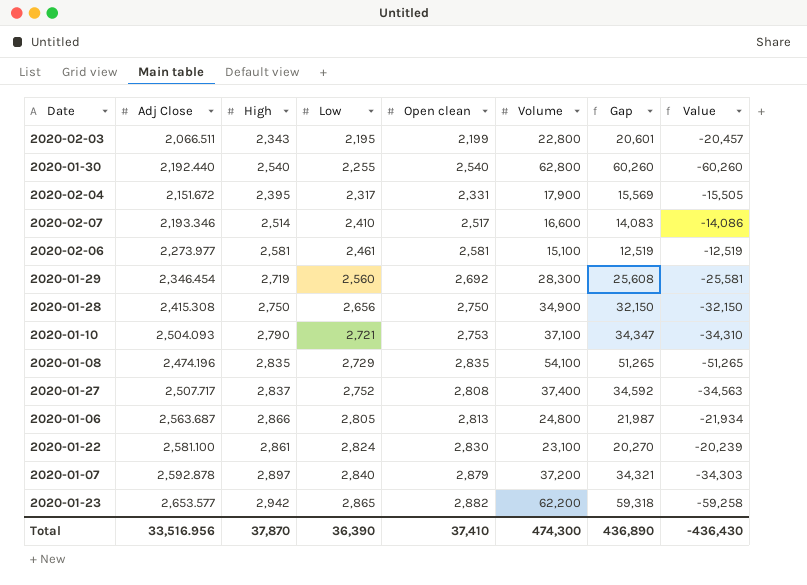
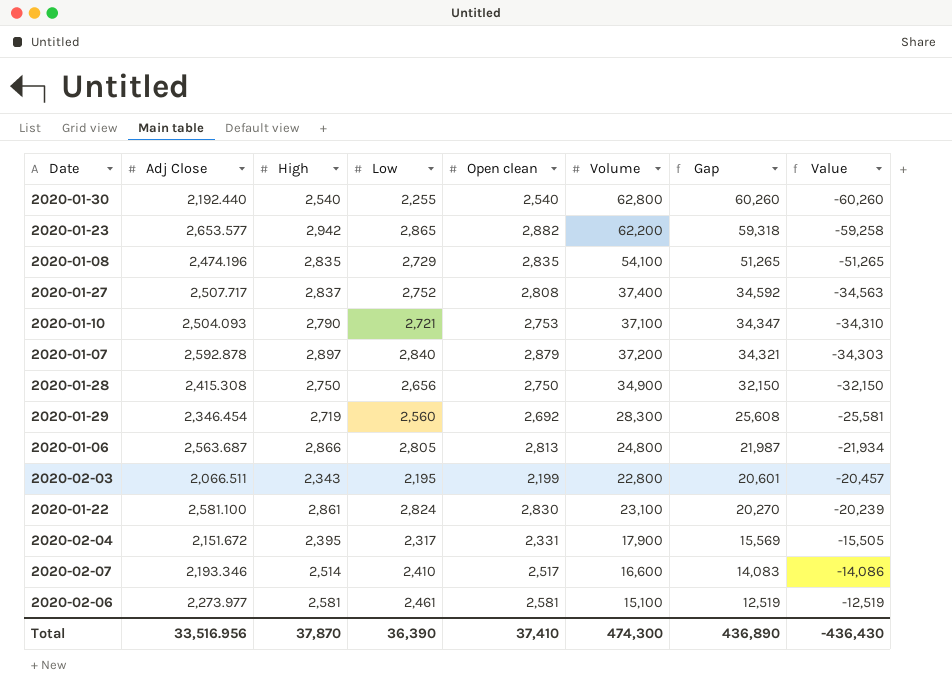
row order: Low ascending -> Gap descending

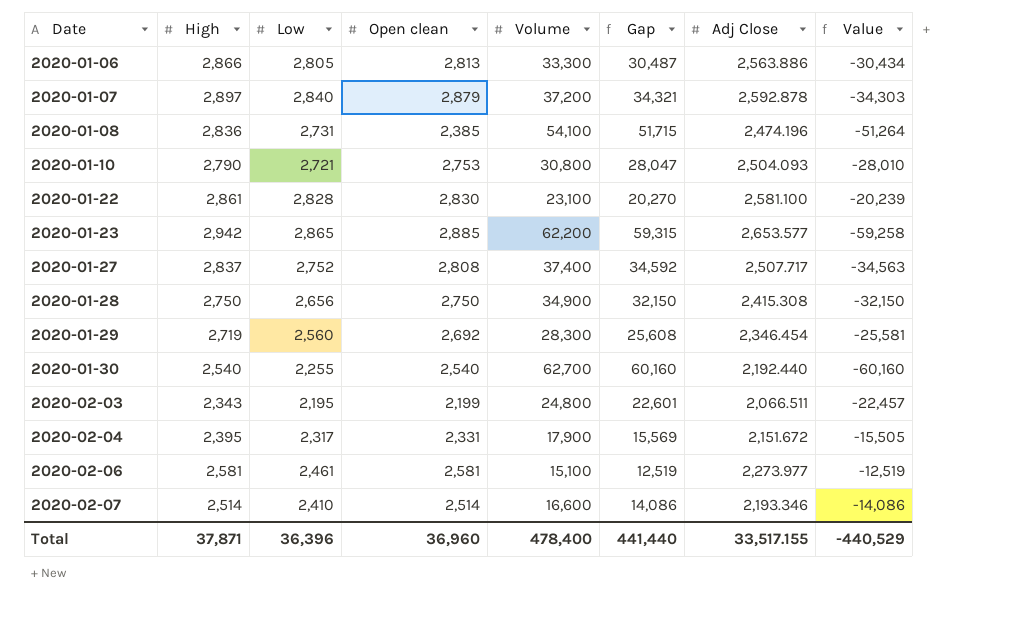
row order: Gap descending -> Date ascending
column Adj Close | position: 2 -> 7
2020-01-06 | Volume: 24,800 -> 33,300
2020-01-06 | Gap: 21,987 -> 30,487
2020-01-06 | Adj Close: 2,563.687 -> 2,563.886
2020-01-06 | Value: -21,934 -> -30,434
2020-01-08 | High: 2,835 -> 2,836
2020-01-08 | Low: 2,729 -> 2,731
2020-01-08 | Open clean: 2,835 -> 2,385
2020-01-08 | Gap: 51,265 -> 51,715
2020-01-08 | Value: -51,265 -> -51,264
2020-01-10 | Volume: 37,100 -> 30,800
2020-01-10 | Gap: 34,347 -> 28,047
2020-01-10 | Value: -34,310 -> -28,010
2020-01-22 | Low: 2,824 -> 2,828
2020-01-23 | Open clean: 2,882 -> 2,885
2020-01-23 | Gap: 59,318 -> 59,315
2020-01-30 | Volume: 62,800 -> 62,700
2020-01-30 | Gap: 60,260 -> 60,160
2020-01-30 | Value: -60,260 -> -60,160
2020-02-03 | Volume: 22,800 -> 24,800
2020-02-03 | Gap: 20,601 -> 22,601
2020-02-03 | Value: -20,457 -> -22,457
2020-02-07 | Open clean: 2,517 -> 2,514
2020-02-07 | Gap: 14,083 -> 14,086
Total | High: 37,870 -> 37,871
Total | Low: 36,390 -> 36,396
Total | Open clean: 37,410 -> 36,960
Total | Volume: 474,300 -> 478,400
Total | Gap: 436,890 -> 441,440
Total | Adj Close: 33,516.956 -> 33,517.155
Total | Value: -436,430 -> -440,529

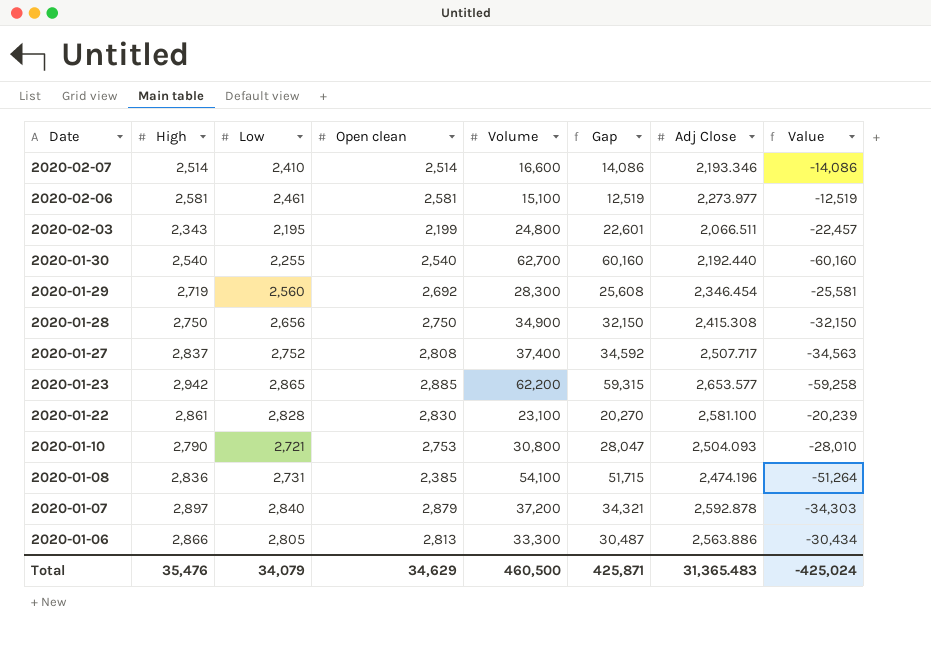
row order: Date ascending -> Date descending
row 2020-02-04: 2,395 | 2,317 | 2,331 | 17,900 | 15,569 | 2,151.672 | -15,505 -> none
Total | High: 37,871 -> 35,476
Total | Low: 36,396 -> 34,079
Total | Open clean: 36,960 -> 34,629
Total | Volume: 478,400 -> 460,500
Total | Gap: 441,440 -> 425,871
Total | Adj Close: 33,517.155 -> 31,365.483
Total | Value: -440,529 -> -425,024

